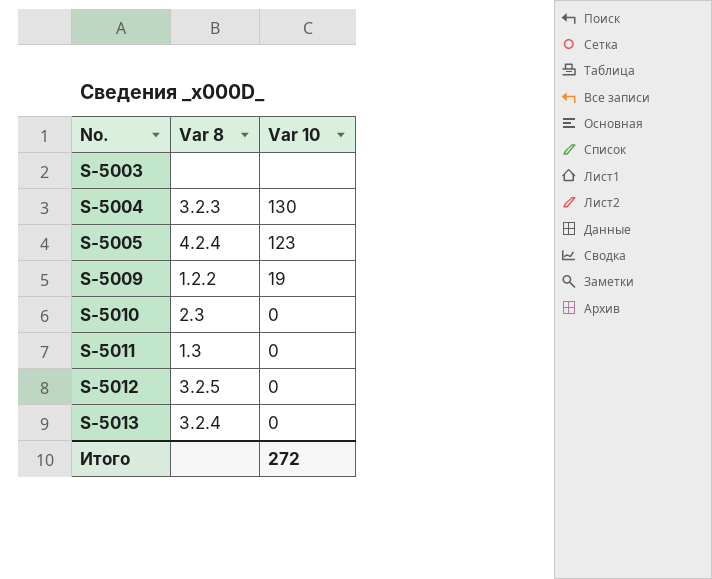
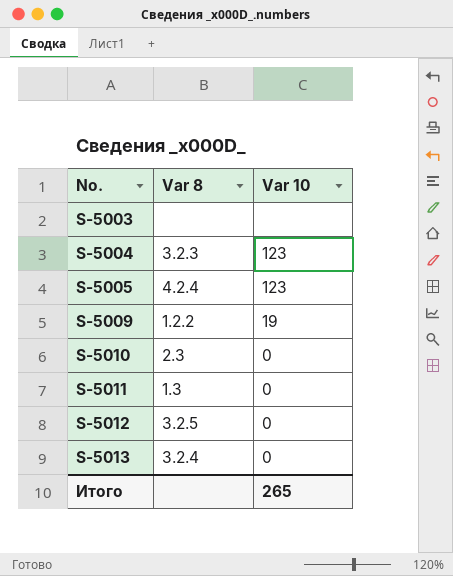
S-5004 | Var 10: 130 -> 123
Итого | Var 10: 272 -> 265

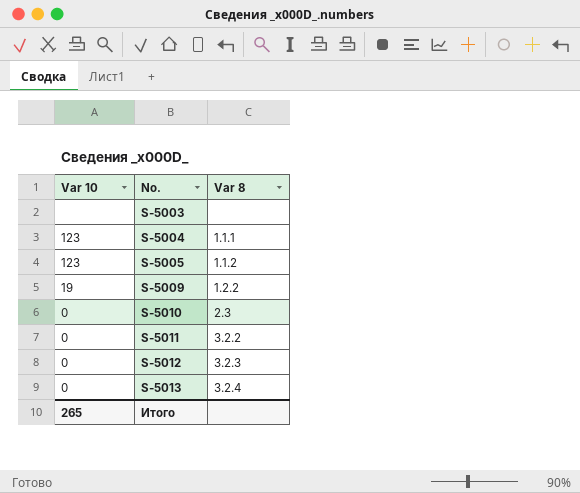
column Var 10 | position: 3 -> 1
S-5004 | Var 8: 3.2.3 -> 1.1.1
S-5005 | Var 8: 4.2.4 -> 1.1.2
S-5011 | Var 8: 1.3 -> 3.2.2
S-5012 | Var 8: 3.2.5 -> 3.2.3

